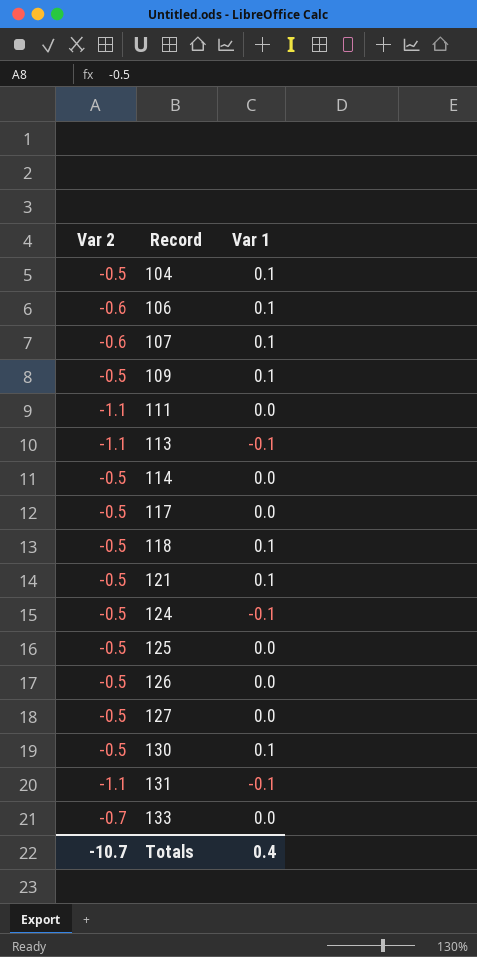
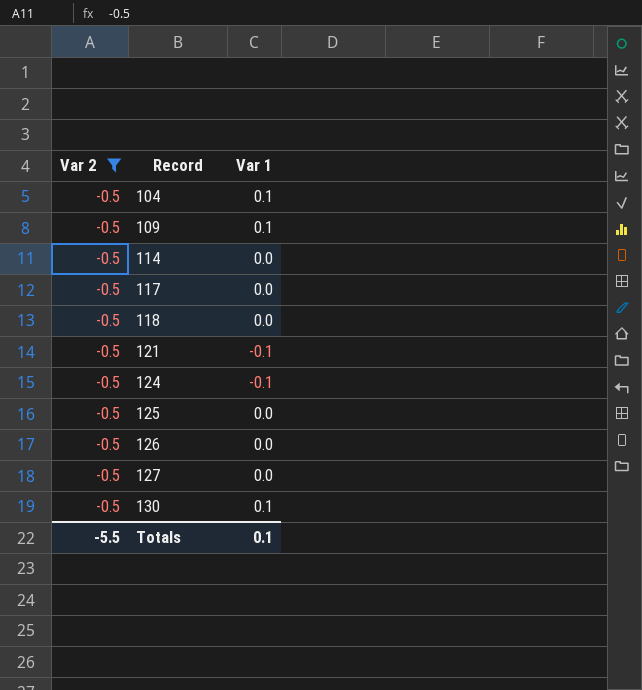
filter: none -> Var 2 = -0.5
118 | Var 1: 0.1 -> 0.0
121 | Var 1: 0.1 -> -0.1
Totals | Var 2: -10.7 -> -5.5
Totals | Var 1: 0.4 -> 0.1

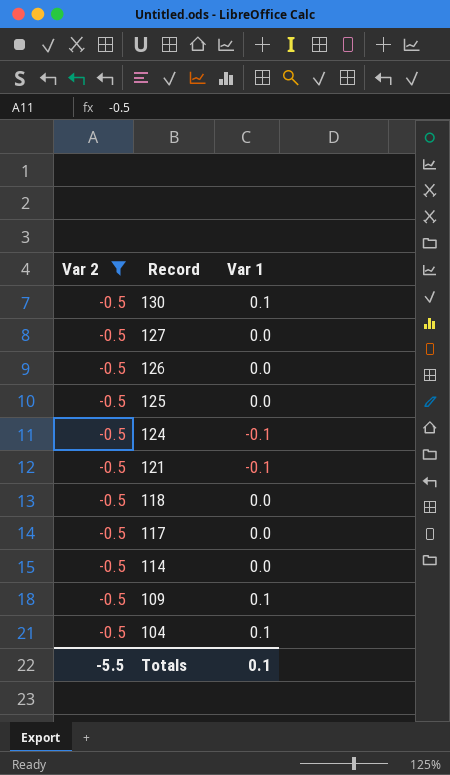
row order: Record ascending -> Record descending

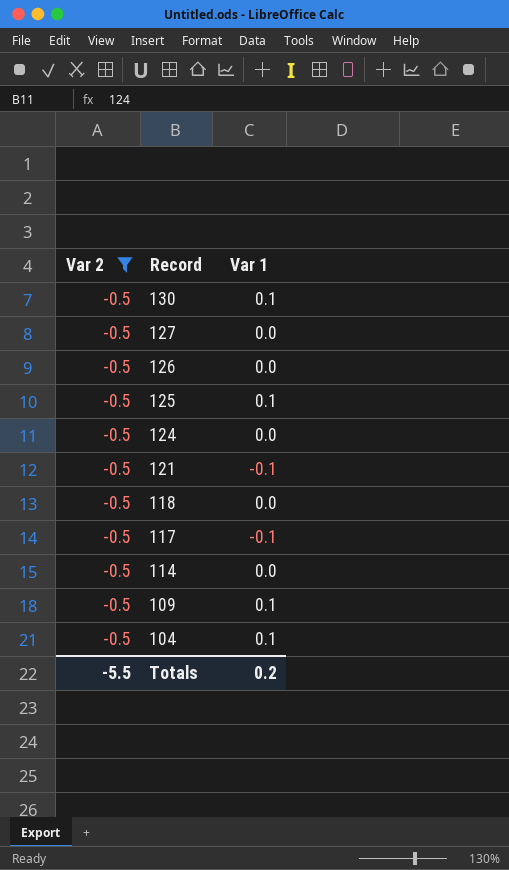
125 | Var 1: 0.0 -> 0.1
124 | Var 1: -0.1 -> 0.0
117 | Var 1: 0.0 -> -0.1
Totals | Var 1: 0.1 -> 0.2

